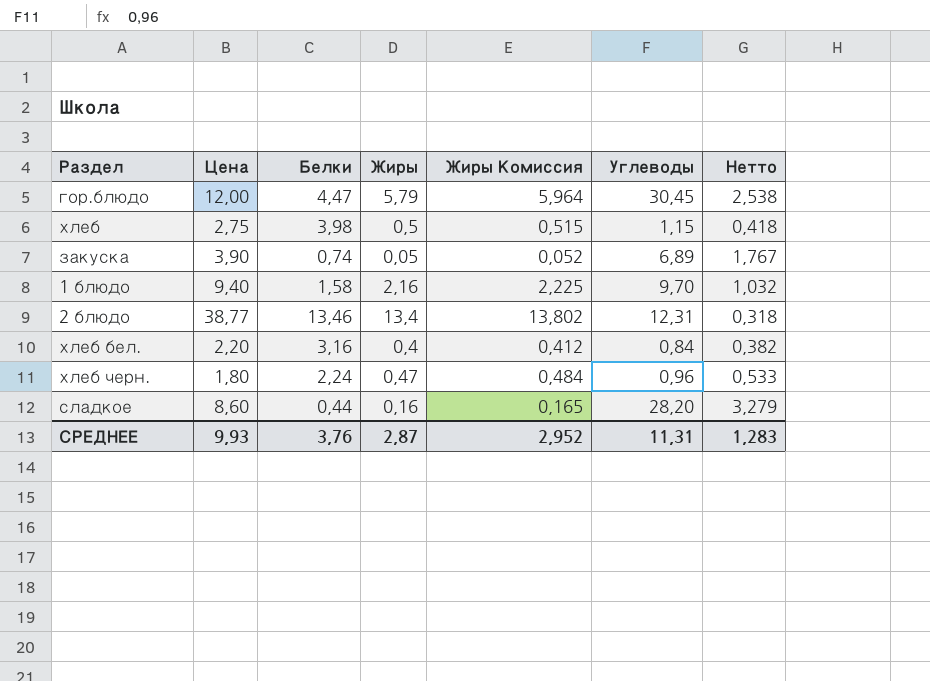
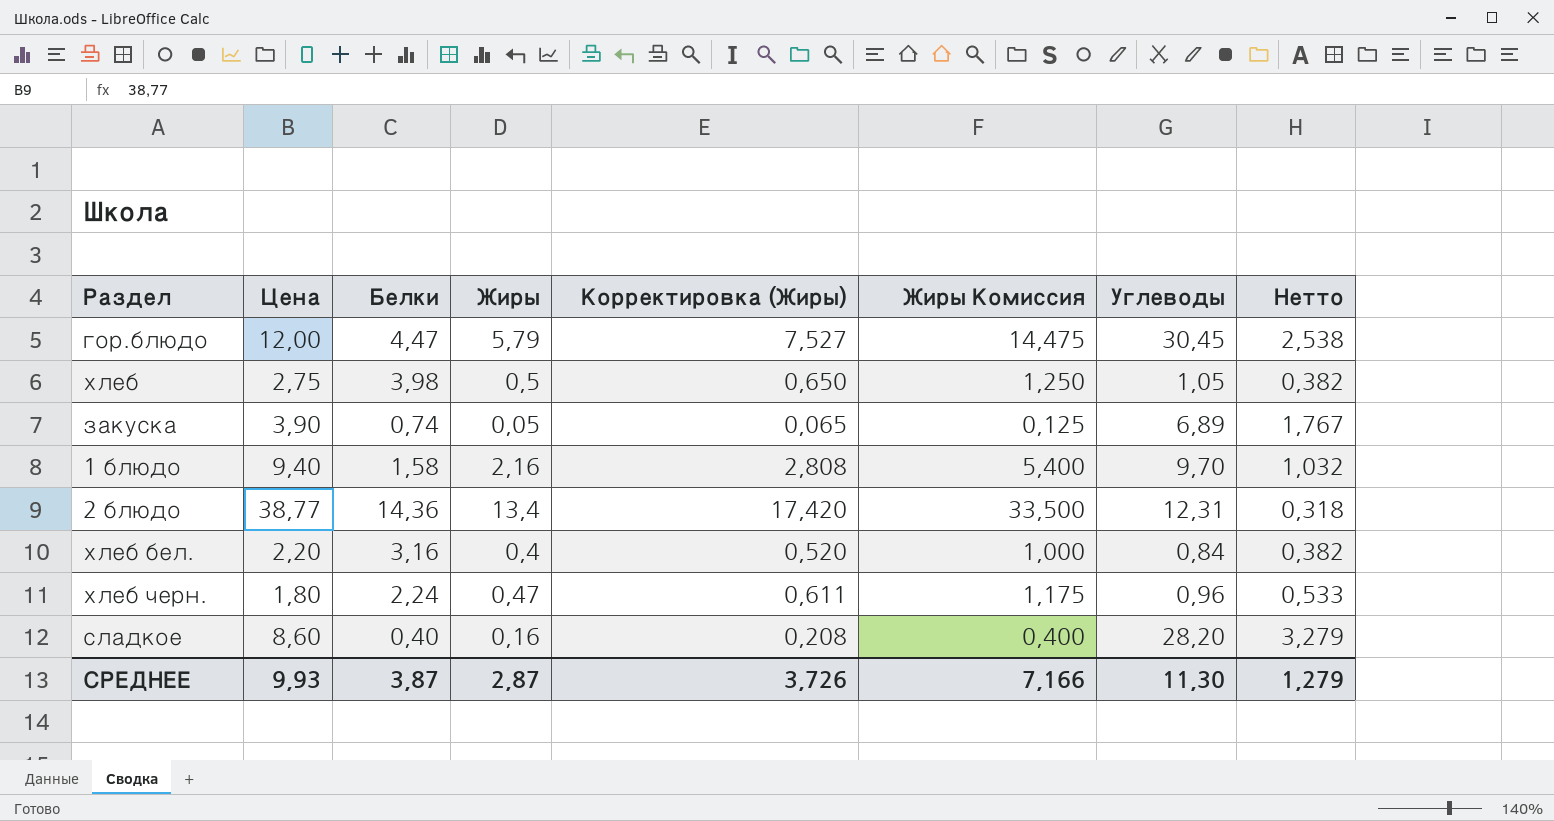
column Корректировка (Жиры) | formula: none -> [Жиры] * 1,3
column Жиры Комиссия | formula: [Жиры] * 1,03 -> [Жиры] * 2,5
хлеб | Углеводы: 1,15 -> 1,05
хлеб | Нетто: 0,418 -> 0,382
2 блюдо | Белки: 13,46 -> 14,36
сладкое | Белки: 0,44 -> 0,40
СРЕДНЕЕ | Белки: 3,76 -> 3,87
СРЕДНЕЕ | Жиры Комиссия: 2,952 -> 7,166
СРЕДНЕЕ | Углеводы: 11,31 -> 11,30
СРЕДНЕЕ | Нетто: 1,283 -> 1,279

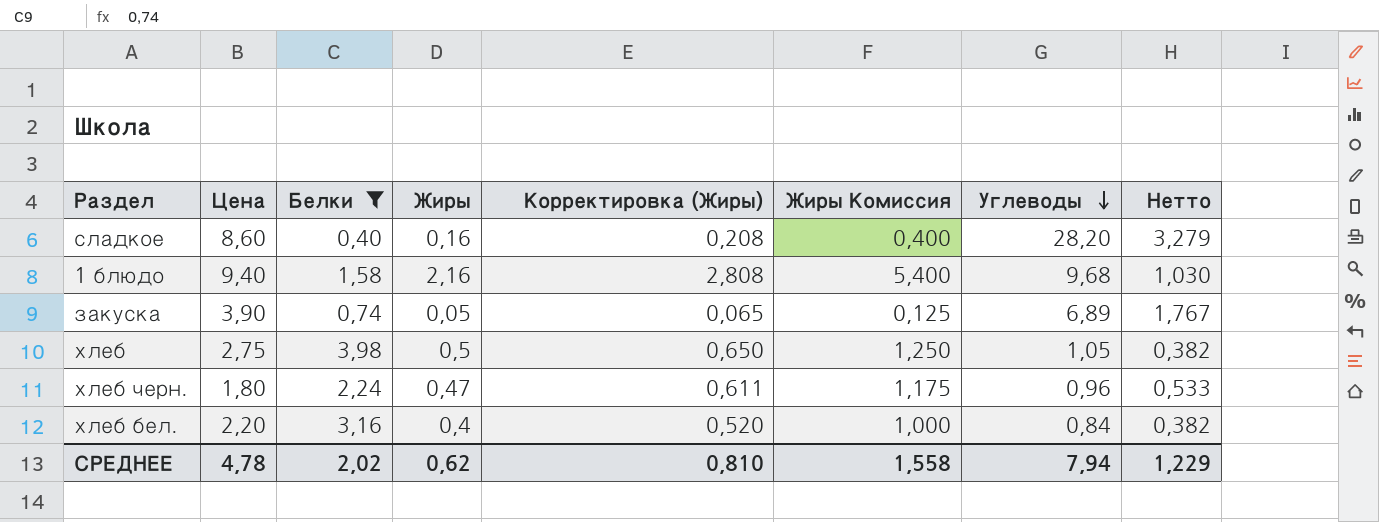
filter: none -> Белки <= 3,98
row order: none -> Углеводы descending
1 блюдо | Углеводы: 9,70 -> 9,68
1 блюдо | Нетто: 1,032 -> 1,030
СРЕДНЕЕ | Цена: 9,93 -> 4,78
СРЕДНЕЕ | Белки: 3,87 -> 2,02
СРЕДНЕЕ | Жиры: 2,87 -> 0,62
СРЕДНЕЕ | Корректировка (Жиры): 3,726 -> 0,810
СРЕДНЕЕ | Жиры Комиссия: 7,166 -> 1,558
СРЕДНЕЕ | Углеводы: 11,30 -> 7,94
СРЕДНЕЕ | Нетто: 1,279 -> 1,229

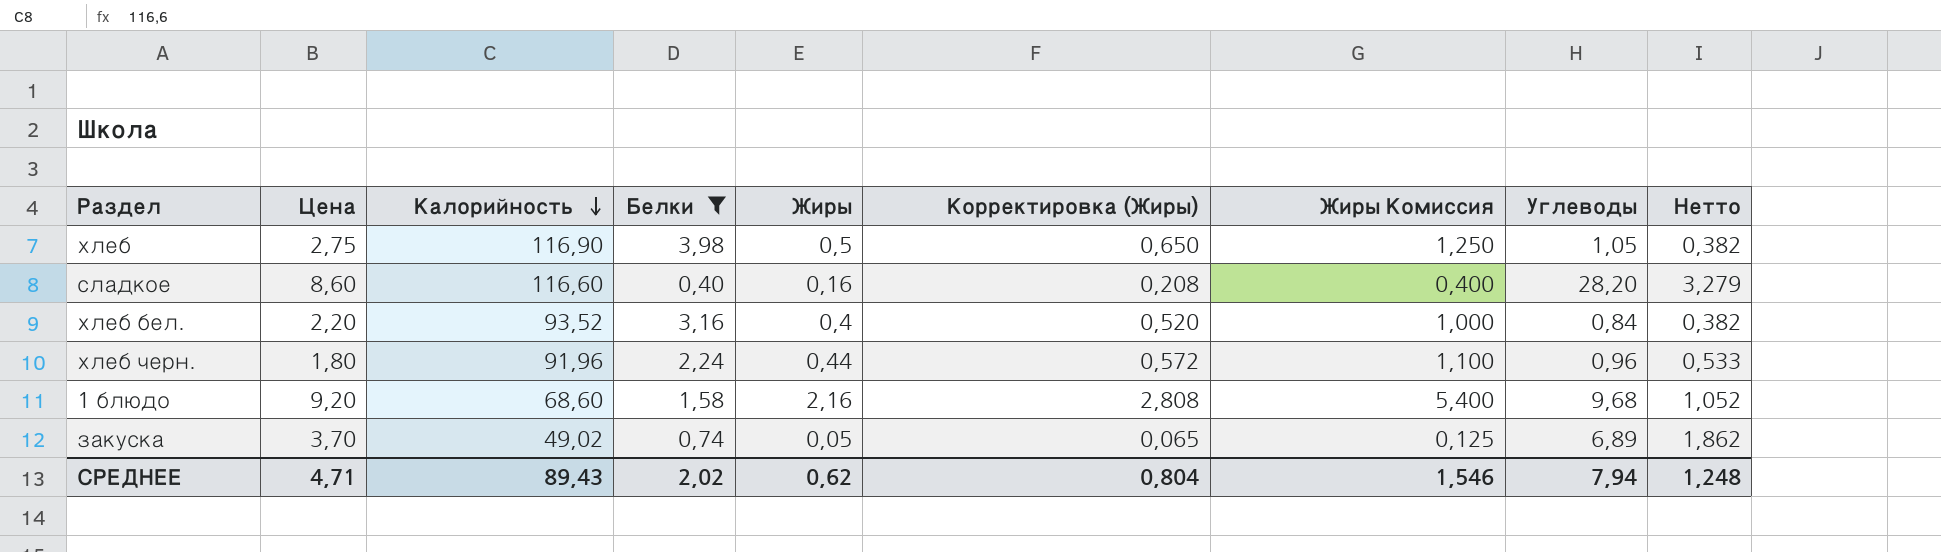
row order: Углеводы descending -> Калорийность descending
column Калорийность | position: none -> 3
хлеб черн. | Жиры: 0,47 -> 0,44
хлеб черн. | Корректировка (Жиры): 0,611 -> 0,572
хлеб черн. | Жиры Комиссия: 1,175 -> 1,100
1 блюдо | Цена: 9,40 -> 9,20
1 блюдо | Нетто: 1,030 -> 1,052
закуска | Цена: 3,90 -> 3,70
закуска | Нетто: 1,767 -> 1,862
СРЕДНЕЕ | Цена: 4,78 -> 4,71
СРЕДНЕЕ | Корректировка (Жиры): 0,810 -> 0,804
СРЕДНЕЕ | Жиры Комиссия: 1,558 -> 1,546
СРЕДНЕЕ | Нетто: 1,229 -> 1,248

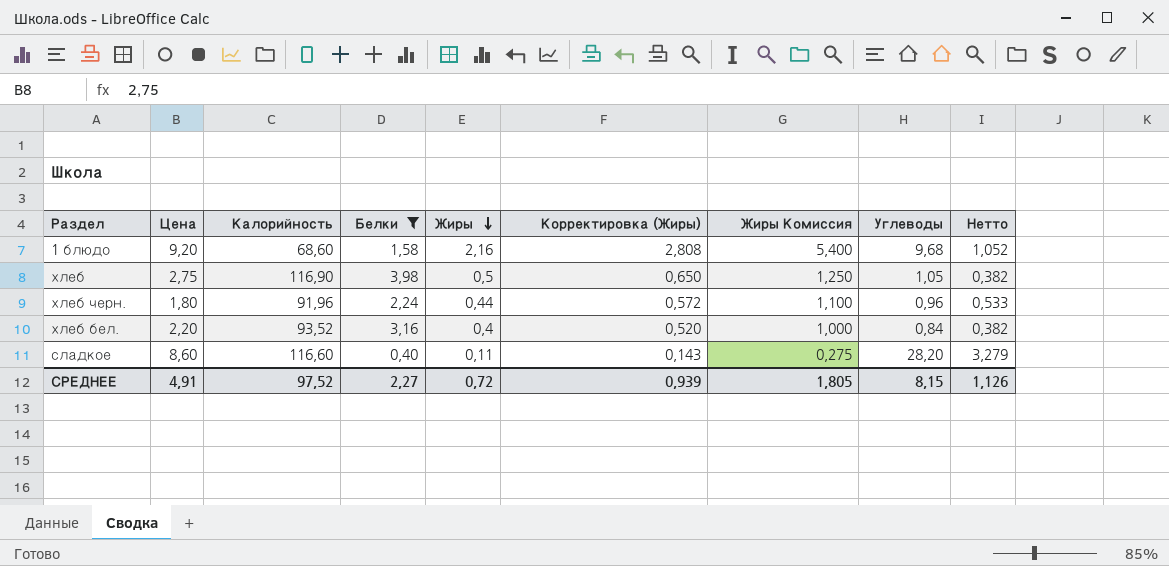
row order: Калорийность descending -> Жиры descending
row закуска: 3,70 | 49,02 | 0,74 | 0,05 | 0,065 | 0,125 | 6,89 | 1,862 -> none
сладкое | Жиры: 0,16 -> 0,11
сладкое | Корректировка (Жиры): 0,208 -> 0,143
сладкое | Жиры Комиссия: 0,400 -> 0,275
СРЕДНЕЕ | Цена: 4,71 -> 4,91
СРЕДНЕЕ | Калорийность: 89,43 -> 97,52
СРЕДНЕЕ | Белки: 2,02 -> 2,27
СРЕДНЕЕ | Жиры: 0,62 -> 0,72
СРЕДНЕЕ | Корректировка (Жиры): 0,804 -> 0,939
СРЕДНЕЕ | Жиры Комиссия: 1,546 -> 1,805
СРЕДНЕЕ | Углеводы: 7,94 -> 8,15
СРЕДНЕЕ | Нетто: 1,248 -> 1,126

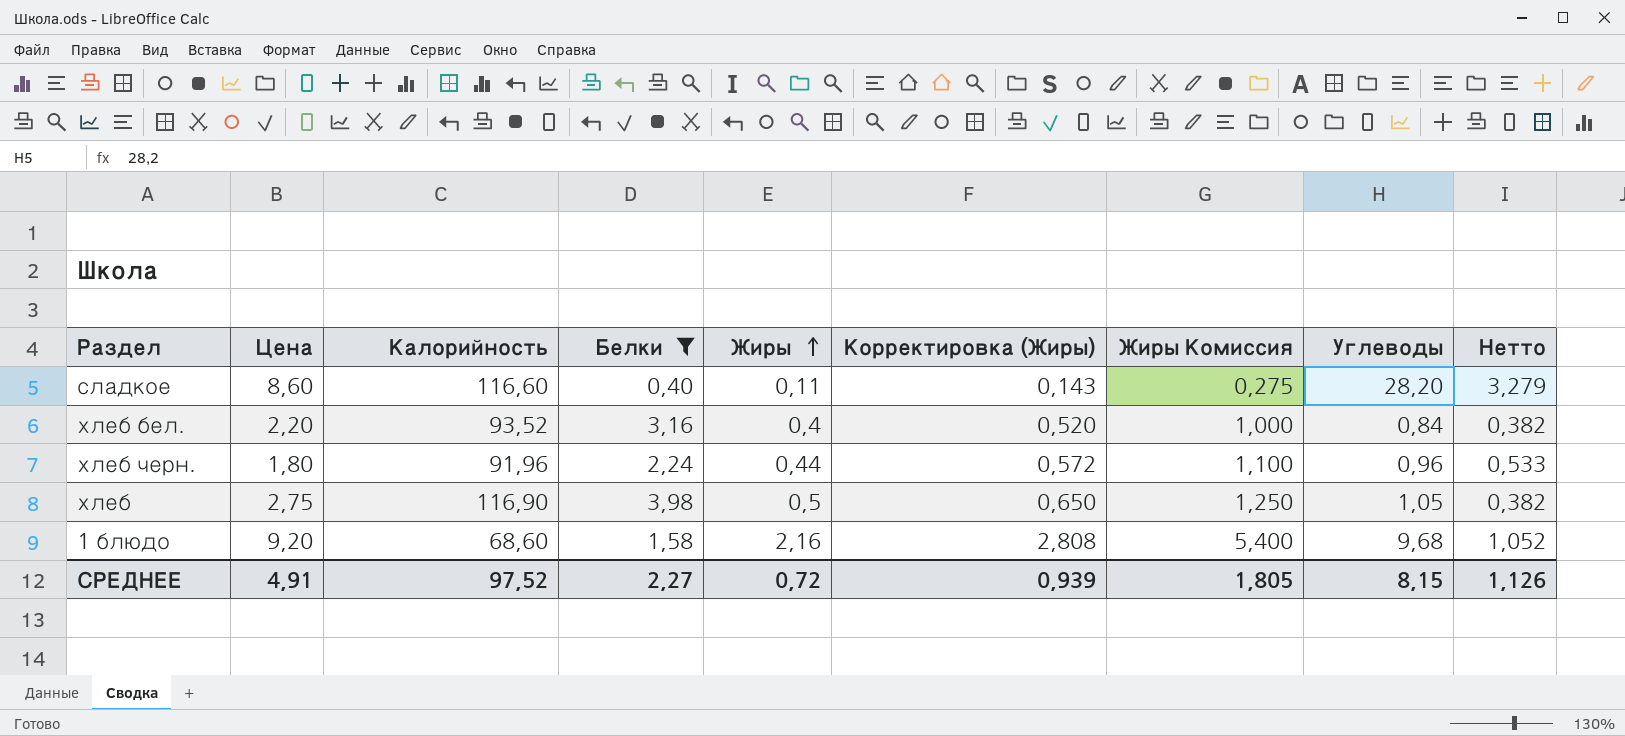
row order: Жиры descending -> Жиры ascending

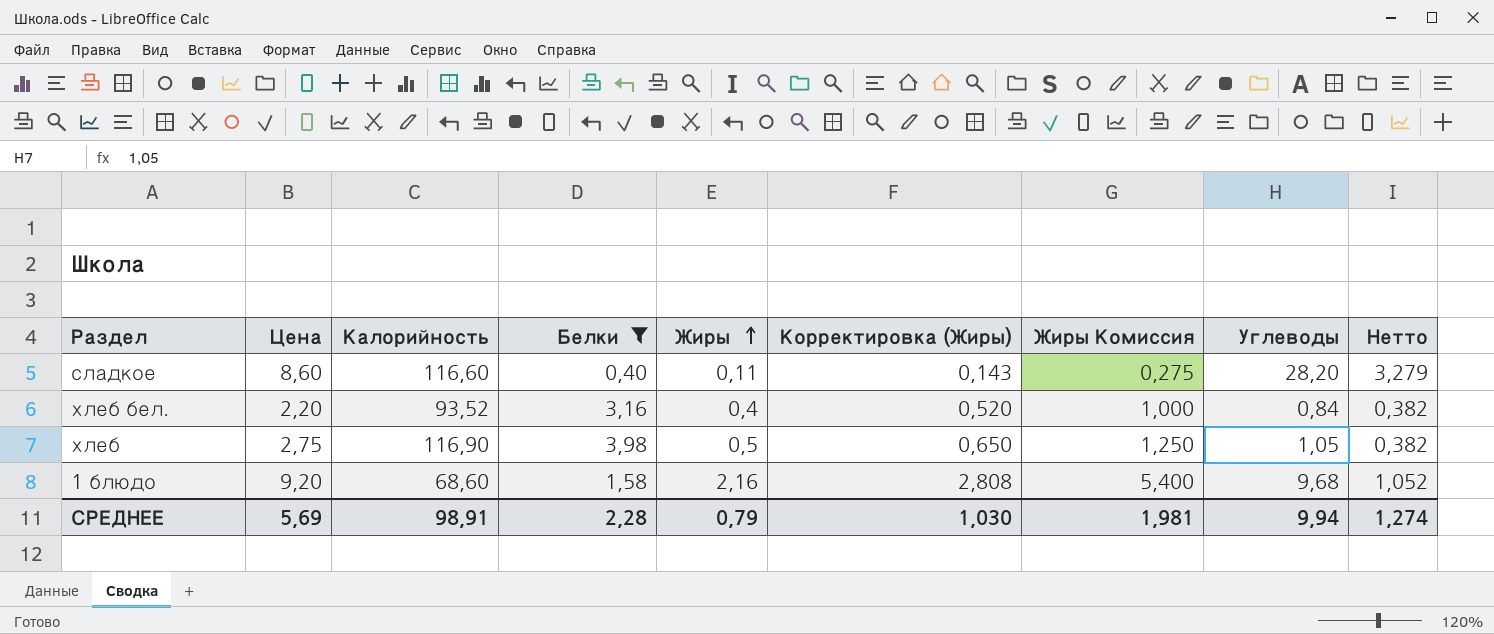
row хлеб черн.: 1,80 | 91,96 | 2,24 | 0,44 | 0,572 | 1,100 | 0,96 | 0,533 -> none
СРЕДНЕЕ | Цена: 4,91 -> 5,69
СРЕДНЕЕ | Калорийность: 97,52 -> 98,91
СРЕДНЕЕ | Белки: 2,27 -> 2,28
СРЕДНЕЕ | Жиры: 0,72 -> 0,79
СРЕДНЕЕ | Корректировка (Жиры): 0,939 -> 1,030
СРЕДНЕЕ | Жиры Комиссия: 1,805 -> 1,981
СРЕДНЕЕ | Углеводы: 8,15 -> 9,94
СРЕДНЕЕ | Нетто: 1,126 -> 1,274

